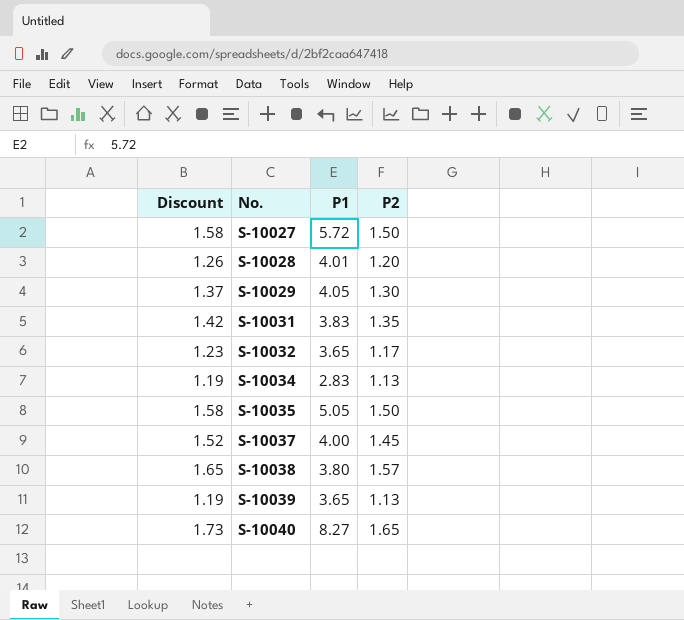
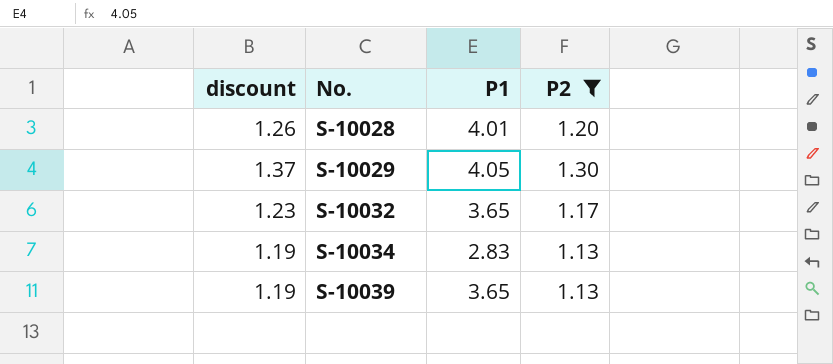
filter: none -> P2 <= 1.30
column name: Discount -> discount

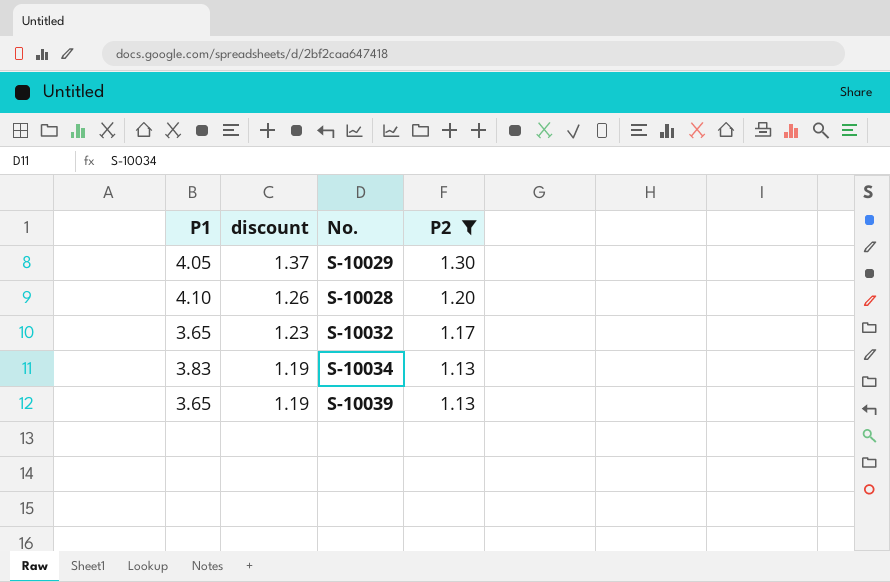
row order: No. ascending -> discount descending
column P1 | position: 3 -> 1
S-10028 | P1: 4.01 -> 4.10
S-10034 | P1: 2.83 -> 3.83

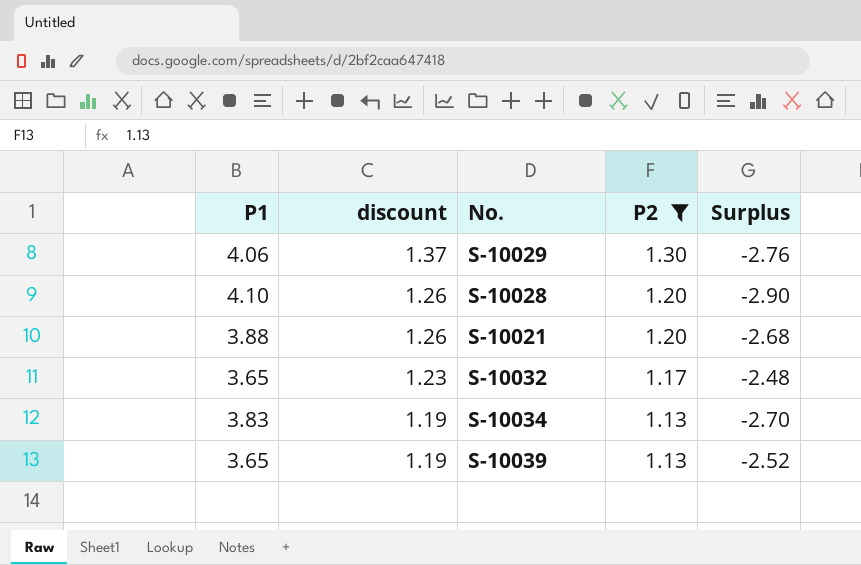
column Surplus | formula: none -> [P2] - [P1]
S-10029 | P1: 4.05 -> 4.06
row S-10021: none -> 3.88 | 1.26 | 1.20 | -2.68

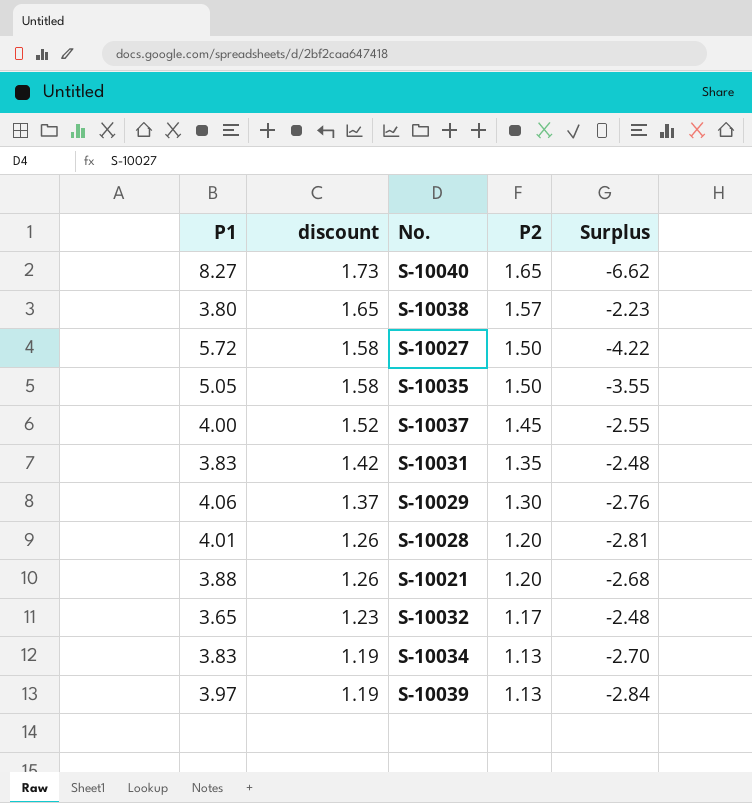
filter: P2 <= 1.30 -> none
S-10028 | P1: 4.10 -> 4.01
S-10028 | Surplus: -2.90 -> -2.81
S-10039 | P1: 3.65 -> 3.97
S-10039 | Surplus: -2.52 -> -2.84

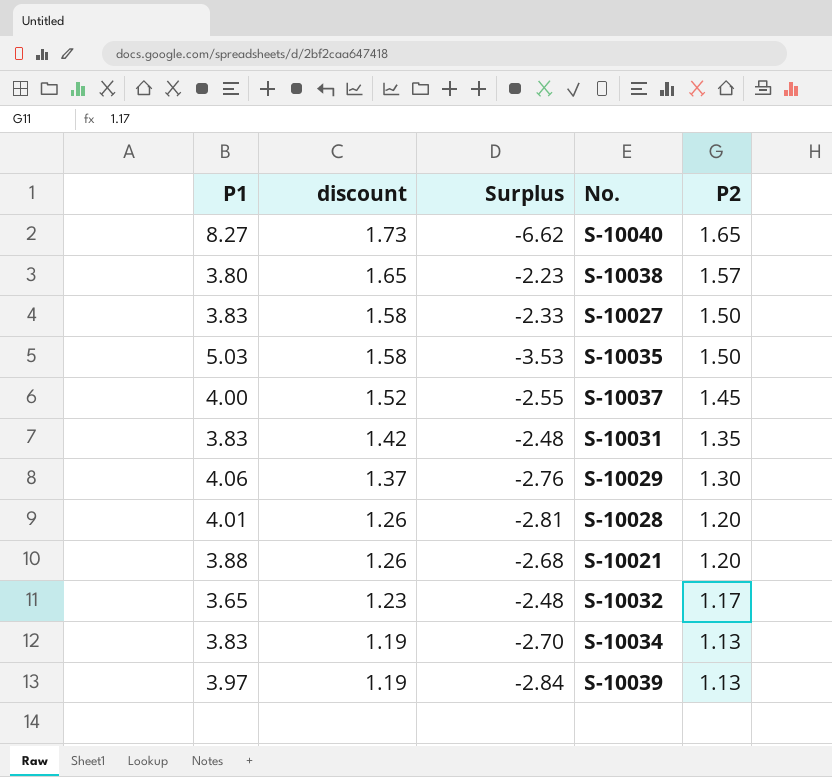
column Surplus | position: 5 -> 3
S-10027 | P1: 5.72 -> 3.83
S-10027 | Surplus: -4.22 -> -2.33
S-10035 | P1: 5.05 -> 5.03
S-10035 | Surplus: -3.55 -> -3.53

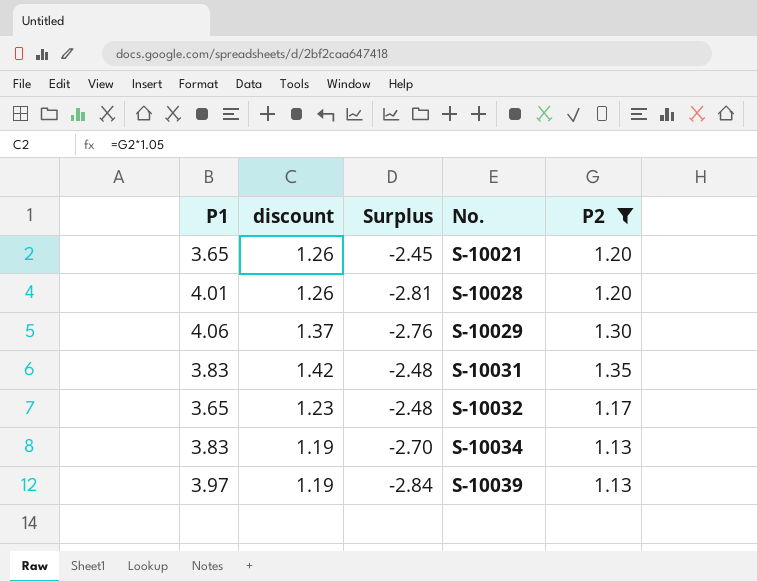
filter: none -> P2 <= 1.35
row order: discount descending -> No. ascending
S-10021 | P1: 3.88 -> 3.65
S-10021 | Surplus: -2.68 -> -2.45

